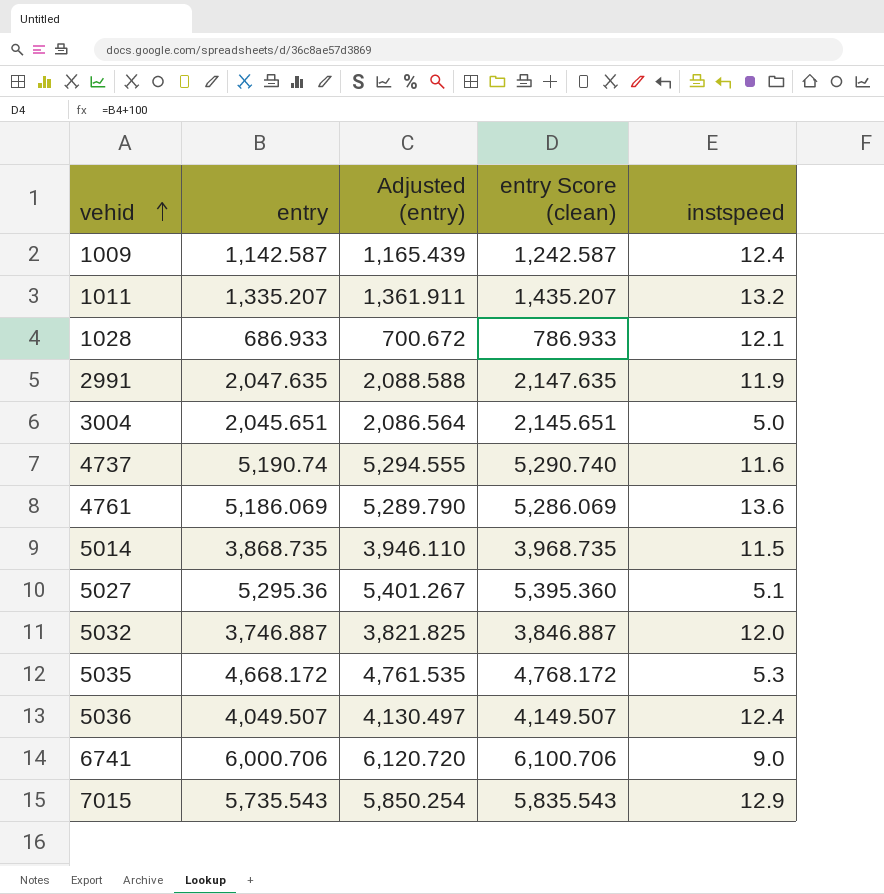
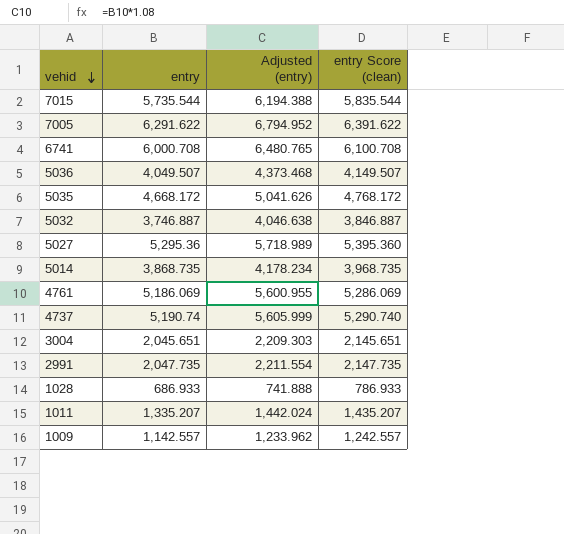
row order: vehid ascending -> vehid descending
column instspeed | position: 5 -> none
column Adjusted (entry) | formula: [entry] * 1.02 -> [entry] * 1.08
7015 | entry: 5,735.543 -> 5,735.544
7015 | entry Score (clean): 5,835.543 -> 5,835.544
row 7005: none -> 6,291.622 | 6,794.952 | 6,391.622
6741 | entry: 6,000.706 -> 6,000.708
6741 | entry Score (clean): 6,100.706 -> 6,100.708
2991 | entry: 2,047.635 -> 2,047.735
2991 | entry Score (clean): 2,147.635 -> 2,147.735
1009 | entry: 1,142.587 -> 1,142.557
1009 | entry Score (clean): 1,242.587 -> 1,242.557

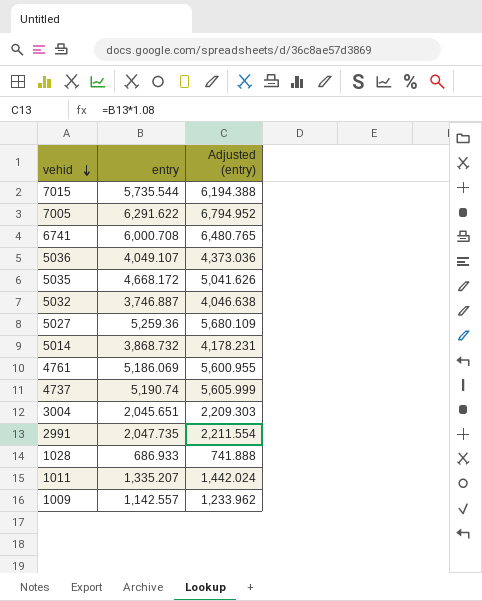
column entry Score (clean) | formula: [entry] + 100 -> none
5036 | entry: 4,049.507 -> 4,049.107
5036 | Adjusted (entry): 4,373.468 -> 4,373.036
5027 | entry: 5,295.36 -> 5,259.36
5027 | Adjusted (entry): 5,718.989 -> 5,680.109
5014 | entry: 3,868.735 -> 3,868.732
5014 | Adjusted (entry): 4,178.234 -> 4,178.231

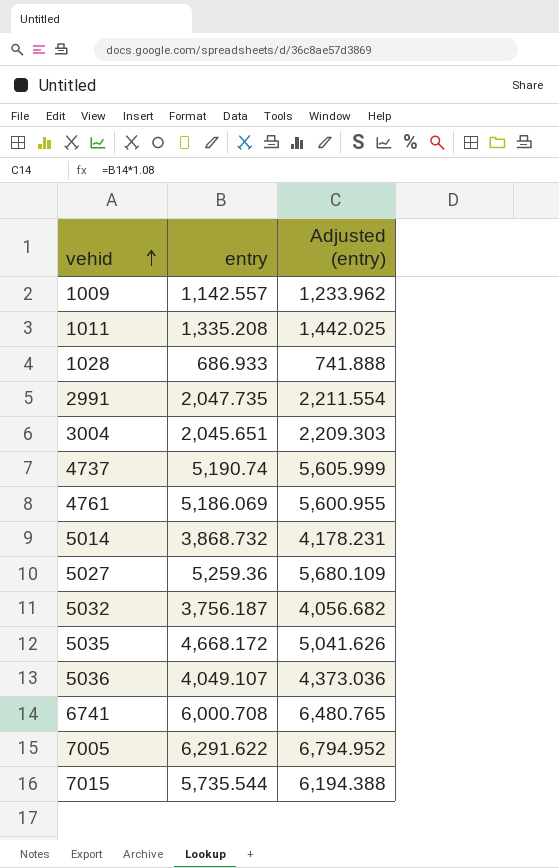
row order: vehid descending -> vehid ascending
1011 | entry: 1,335.207 -> 1,335.208
1011 | Adjusted (entry): 1,442.024 -> 1,442.025
5032 | entry: 3,746.887 -> 3,756.187
5032 | Adjusted (entry): 4,046.638 -> 4,056.682

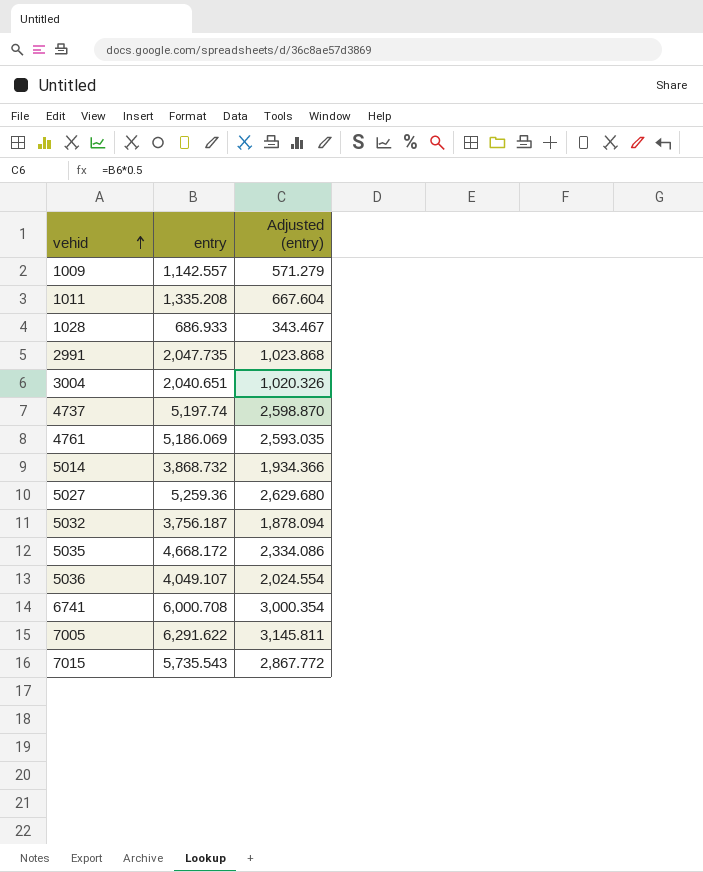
column Adjusted (entry) | formula: [entry] * 1.08 -> [entry] * 0.5
3004 | entry: 2,045.651 -> 2,040.651
4737 | entry: 5,190.74 -> 5,197.74
7015 | entry: 5,735.544 -> 5,735.543

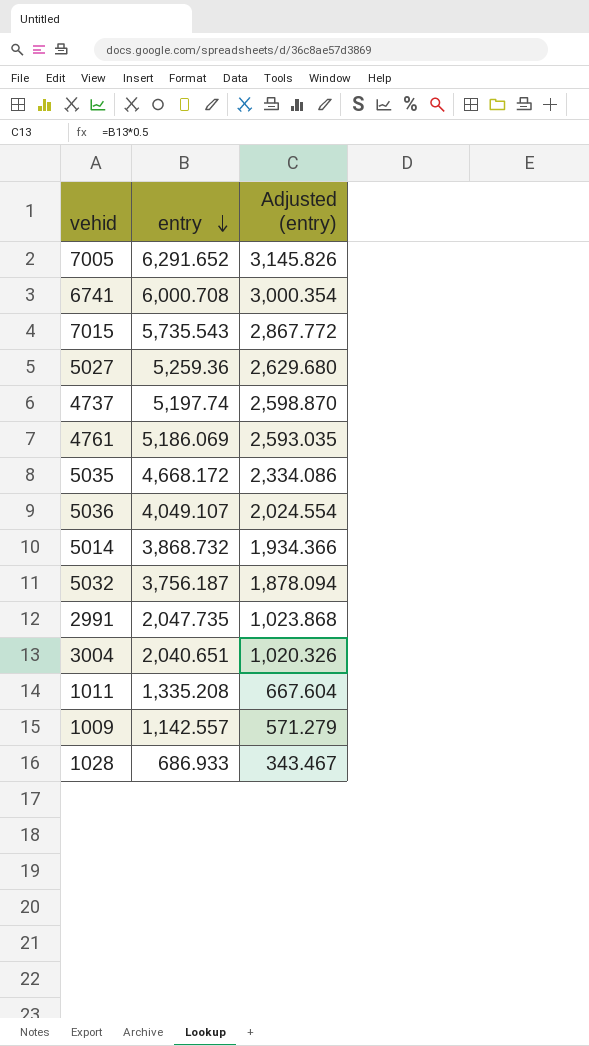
row order: vehid ascending -> entry descending
7005 | entry: 6,291.622 -> 6,291.652
7005 | Adjusted (entry): 3,145.811 -> 3,145.826

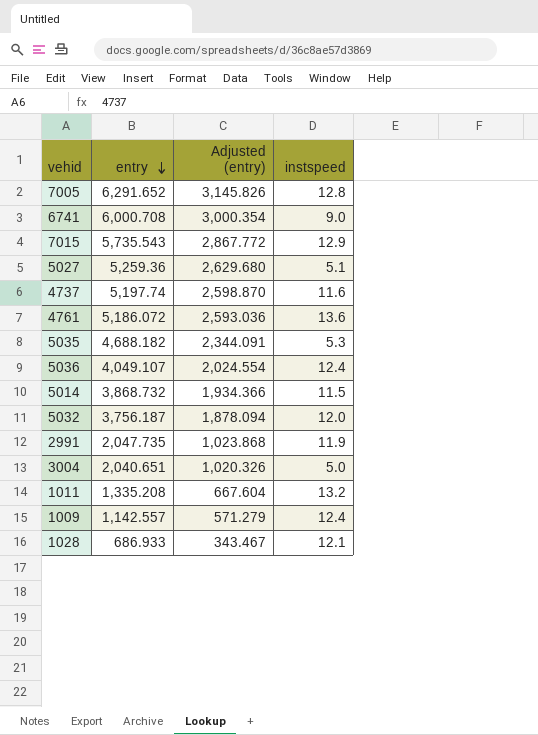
column instspeed | position: none -> 4
4761 | entry: 5,186.069 -> 5,186.072
4761 | Adjusted (entry): 2,593.035 -> 2,593.036
5035 | entry: 4,668.172 -> 4,688.182
5035 | Adjusted (entry): 2,334.086 -> 2,344.091

